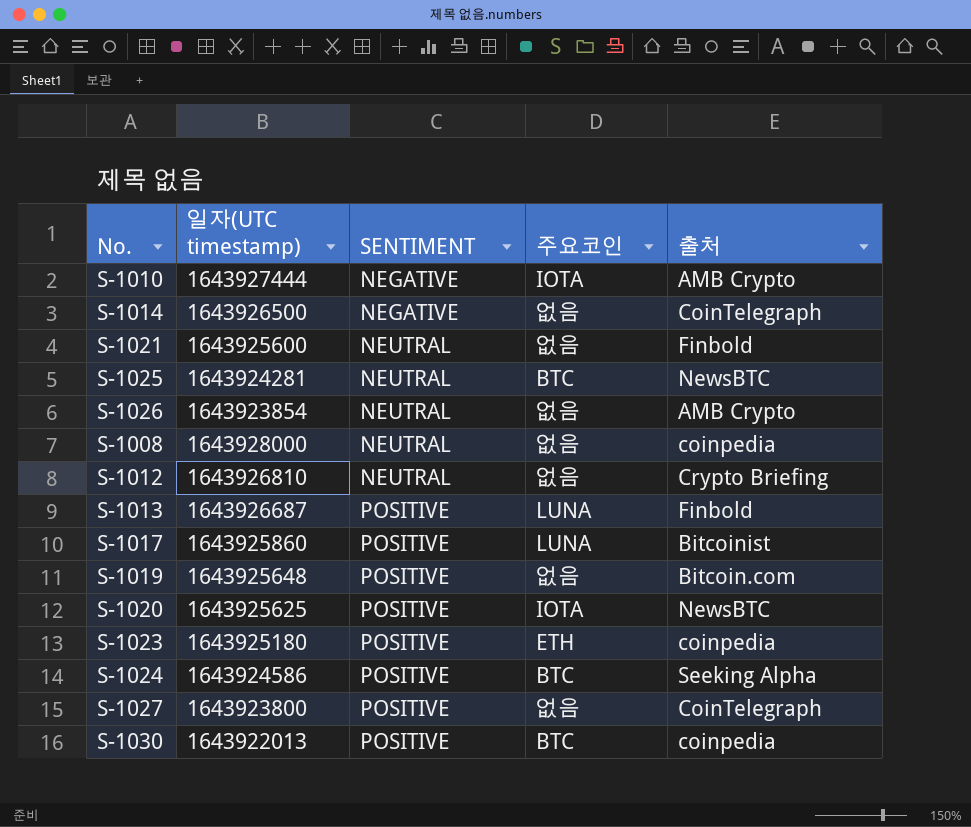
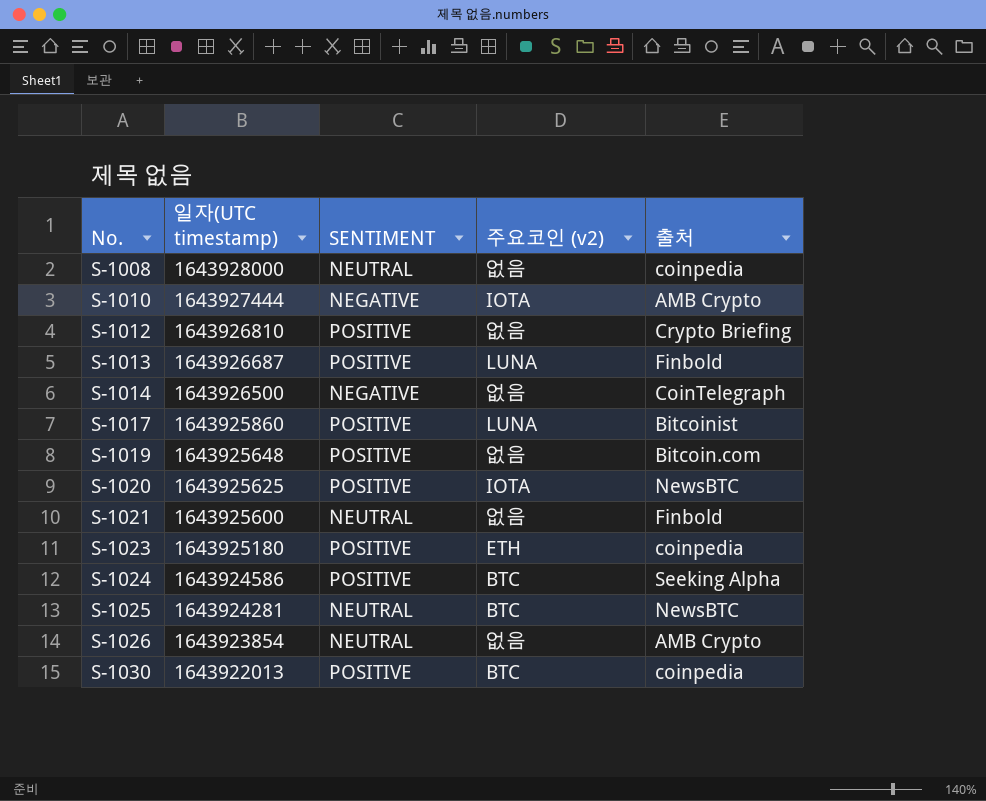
row order: SENTIMENT ascending -> No. ascending
column name: 주요코인 -> 주요코인 (v2)
row S-1027: 1643923800 | POSITIVE | 없음 | CoinTelegraph -> none
S-1012 | SENTIMENT: NEUTRAL -> POSITIVE

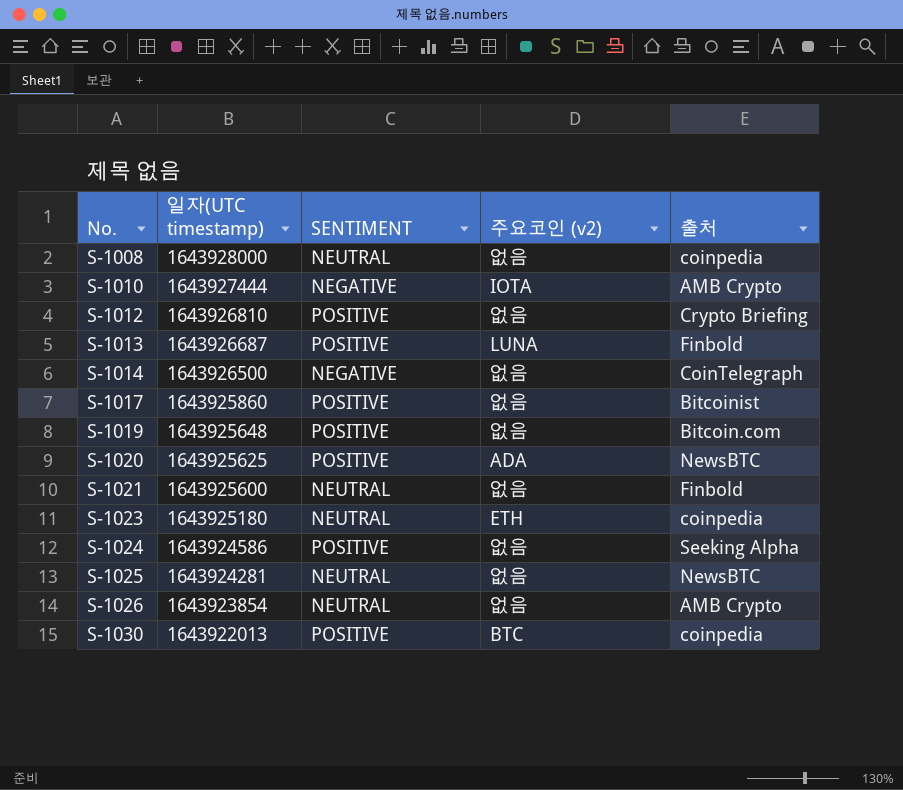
S-1017 | 주요코인 (v2): LUNA -> 없음
S-1020 | 주요코인 (v2): IOTA -> ADA
S-1023 | SENTIMENT: POSITIVE -> NEUTRAL
S-1024 | 주요코인 (v2): BTC -> 없음
S-1025 | 주요코인 (v2): BTC -> 없음

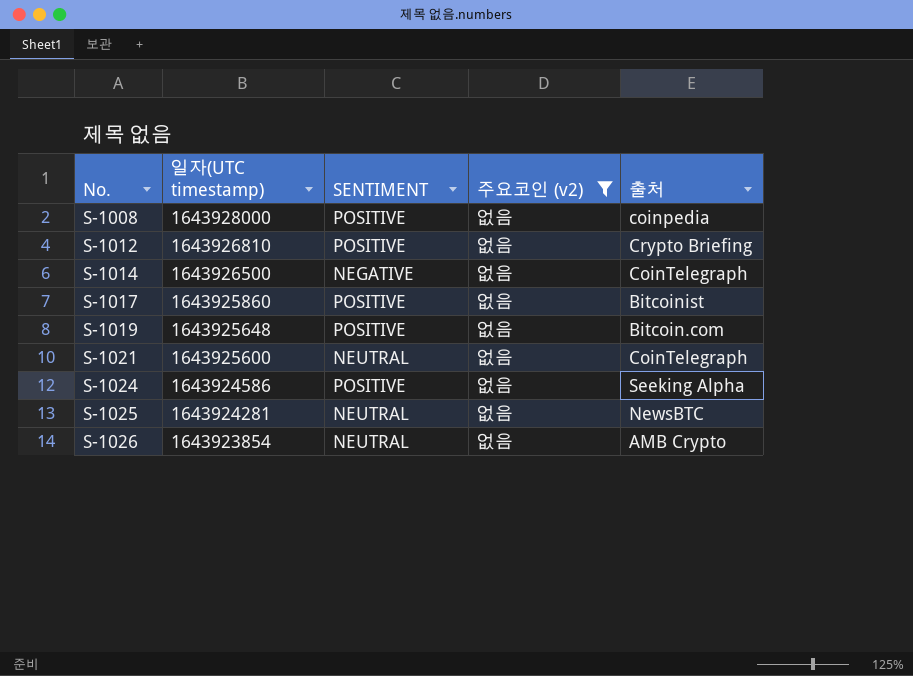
filter: none -> 주요코인 (v2) = 없음
S-1008 | SENTIMENT: NEUTRAL -> POSITIVE
S-1021 | 출처: Finbold -> CoinTelegraph

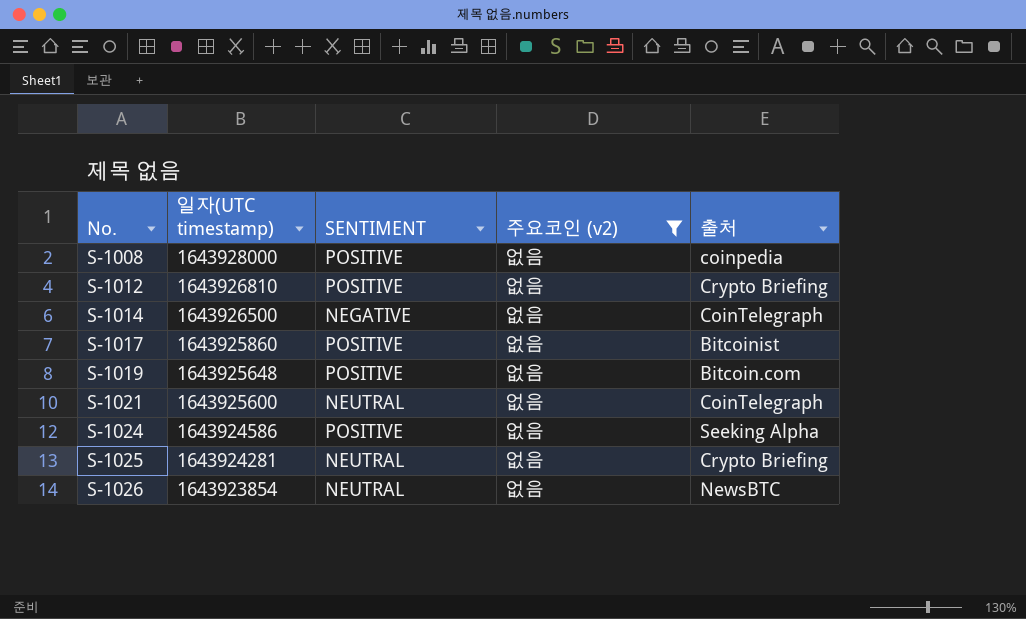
S-1025 | 출처: NewsBTC -> Crypto Briefing
S-1026 | 출처: AMB Crypto -> NewsBTC

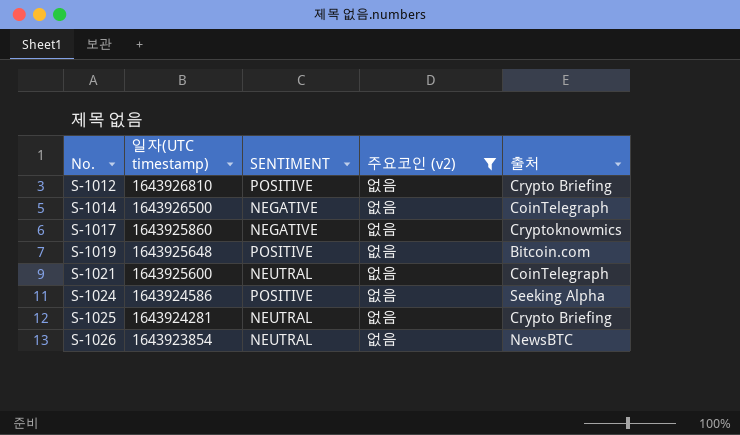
row S-1008: 1643928000 | POSITIVE | 없음 | coinpedia -> none
S-1017 | SENTIMENT: POSITIVE -> NEGATIVE
S-1017 | 출처: Bitcoinist -> Cryptoknowmics

